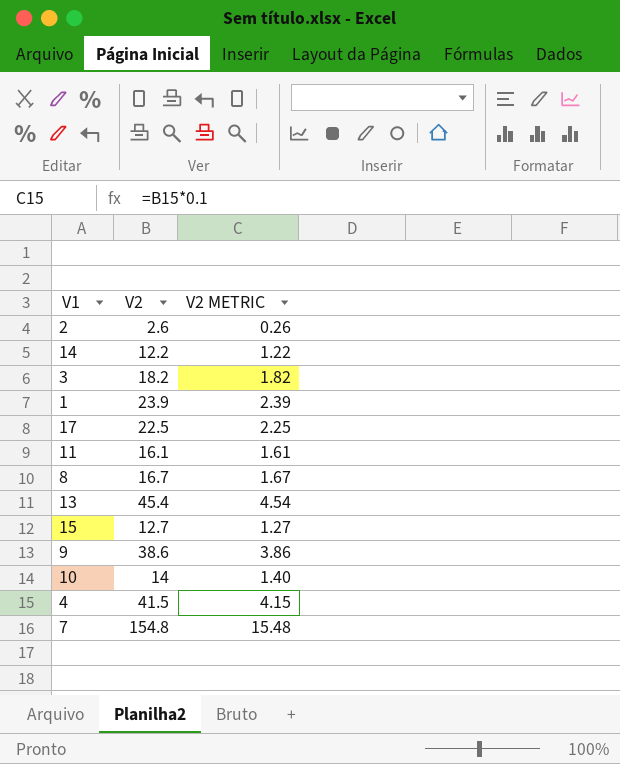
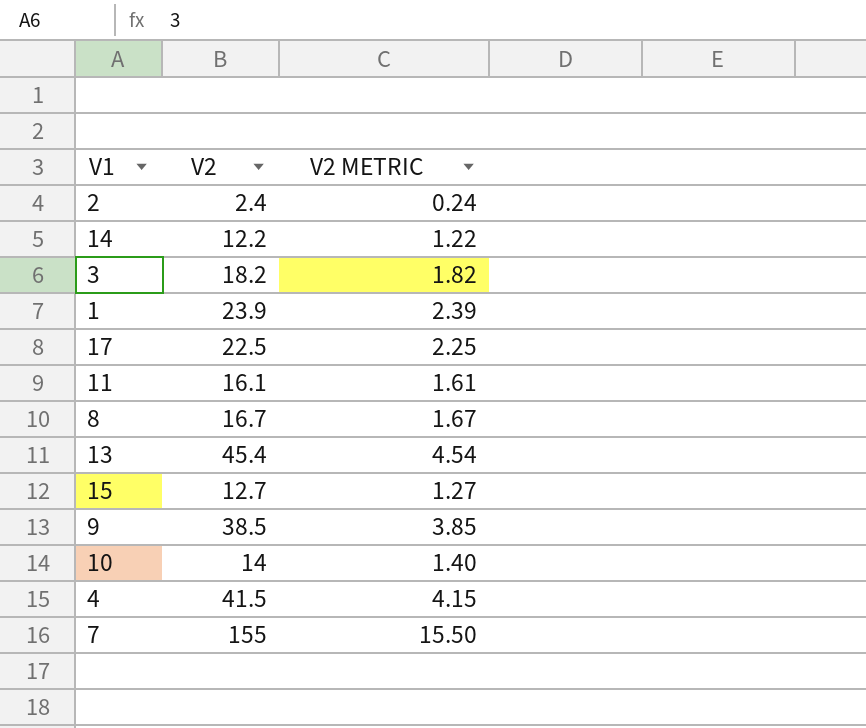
2 | V2: 2.6 -> 2.4
2 | V2 METRIC: 0.26 -> 0.24
9 | V2: 38.6 -> 38.5
9 | V2 METRIC: 3.86 -> 3.85
7 | V2: 154.8 -> 155
7 | V2 METRIC: 15.48 -> 15.50

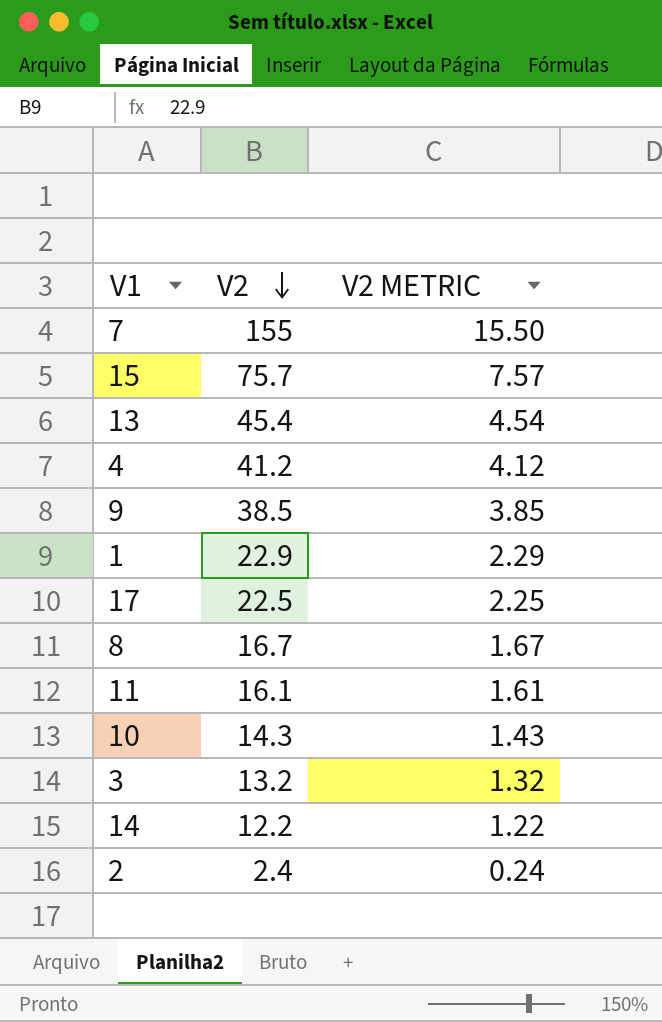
row order: none -> V2 descending
15 | V2: 12.7 -> 75.7
15 | V2 METRIC: 1.27 -> 7.57
4 | V2: 41.5 -> 41.2
4 | V2 METRIC: 4.15 -> 4.12
1 | V2: 23.9 -> 22.9
1 | V2 METRIC: 2.39 -> 2.29
10 | V2: 14 -> 14.3
10 | V2 METRIC: 1.40 -> 1.43
3 | V2: 18.2 -> 13.2
3 | V2 METRIC: 1.82 -> 1.32

